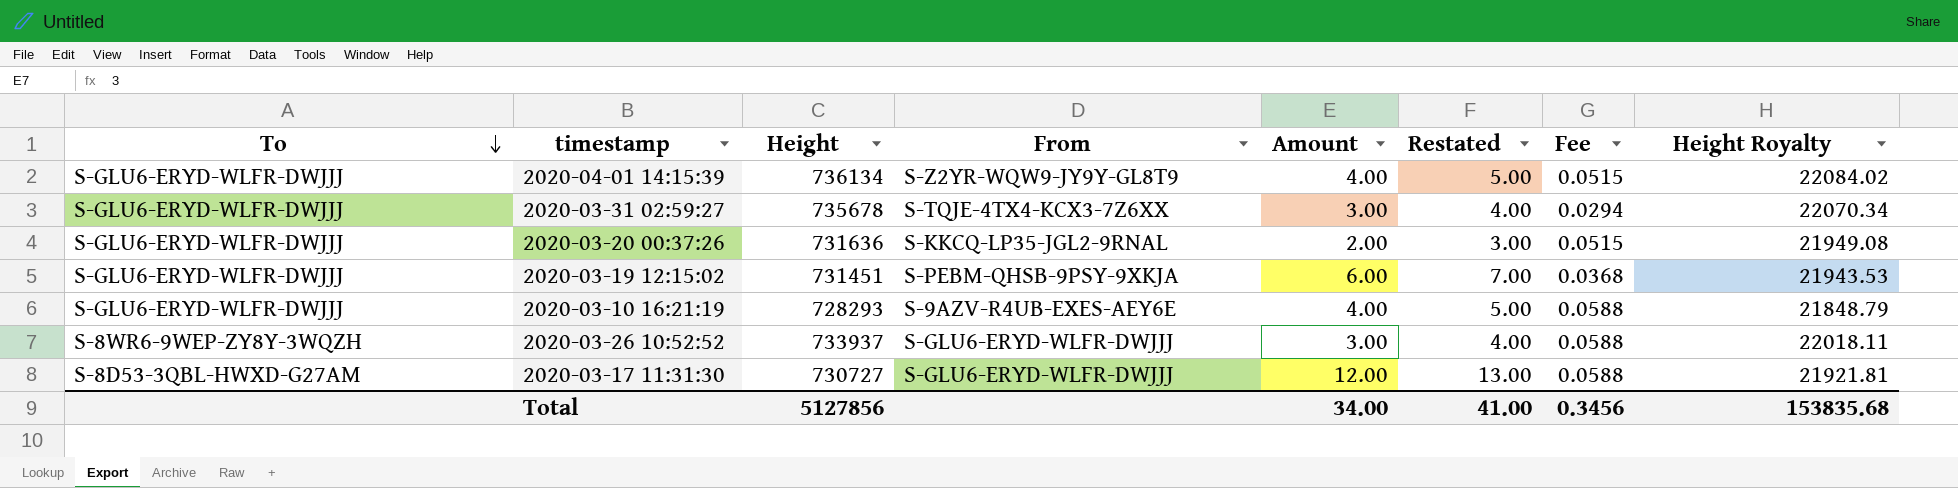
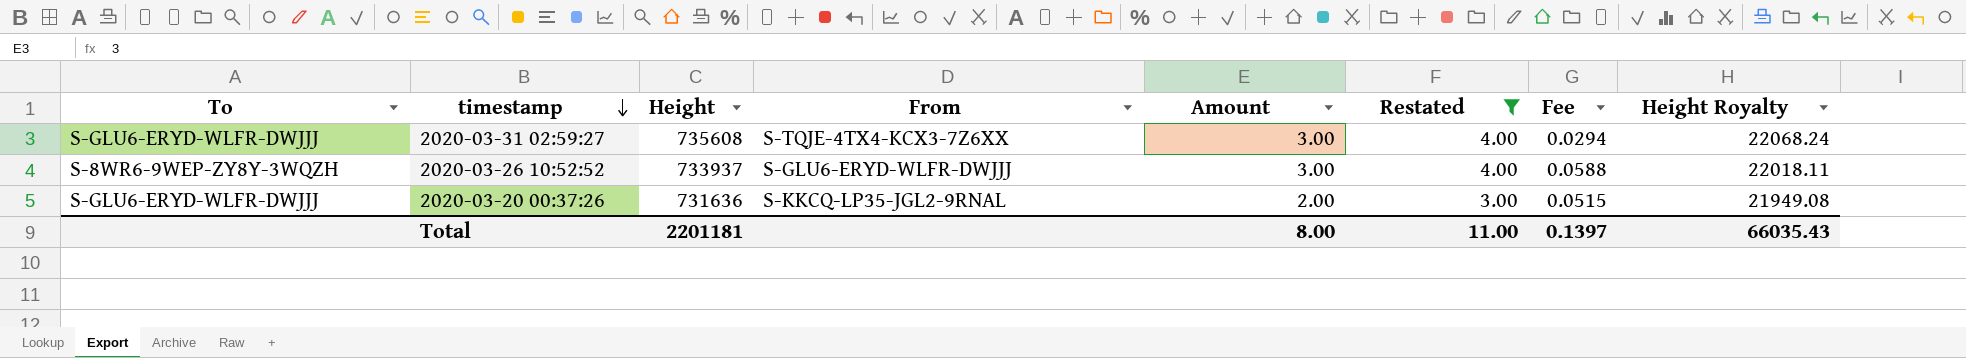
filter: none -> Restated <= 4.00
row order: To descending -> timestamp descending
2020-03-31 02:59:27 | Height: 735678 -> 735608
2020-03-31 02:59:27 | Height Royalty: 22070.34 -> 22068.24
Total | Height: 5127856 -> 2201181
Total | Amount: 34.00 -> 8.00
Total | Restated: 41.00 -> 11.00
Total | Fee: 0.3456 -> 0.1397
Total | Height Royalty: 153835.68 -> 66035.43

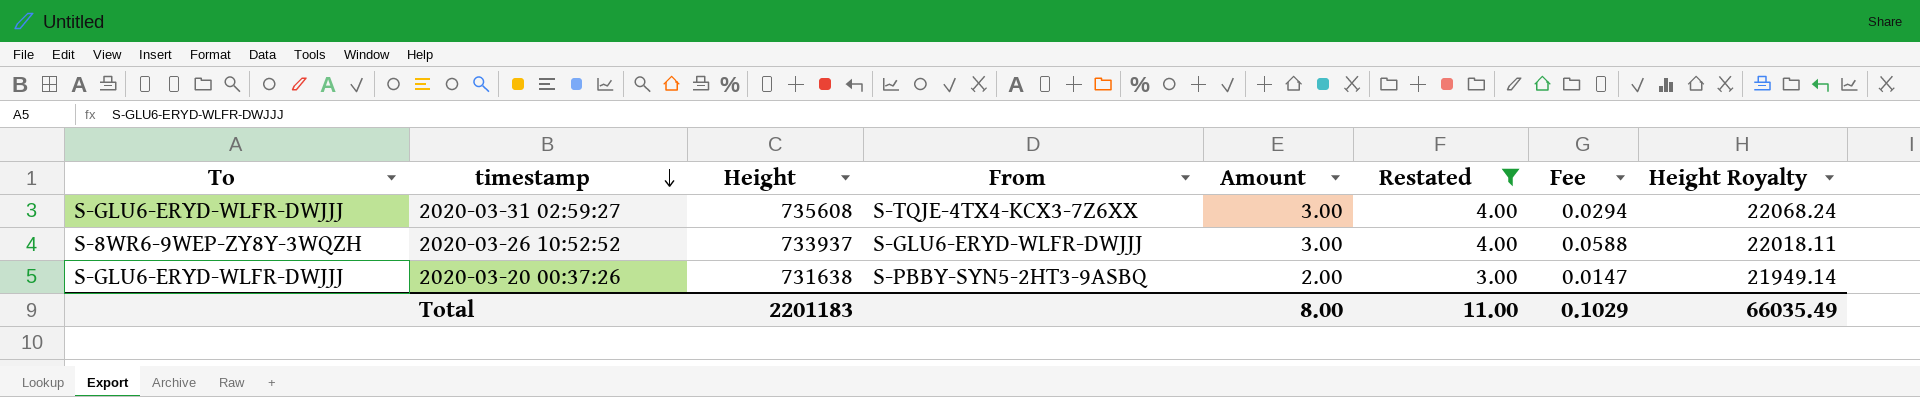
2020-03-20 00:37:26 | Height: 731636 -> 731638
2020-03-20 00:37:26 | From: S-KKCQ-LP35-JGL2-9RNAL -> S-PBBY-SYN5-2HT3-9ASBQ
2020-03-20 00:37:26 | Fee: 0.0515 -> 0.0147
2020-03-20 00:37:26 | Height Royalty: 21949.08 -> 21949.14
Total | Height: 2201181 -> 2201183
Total | Fee: 0.1397 -> 0.1029
Total | Height Royalty: 66035.43 -> 66035.49

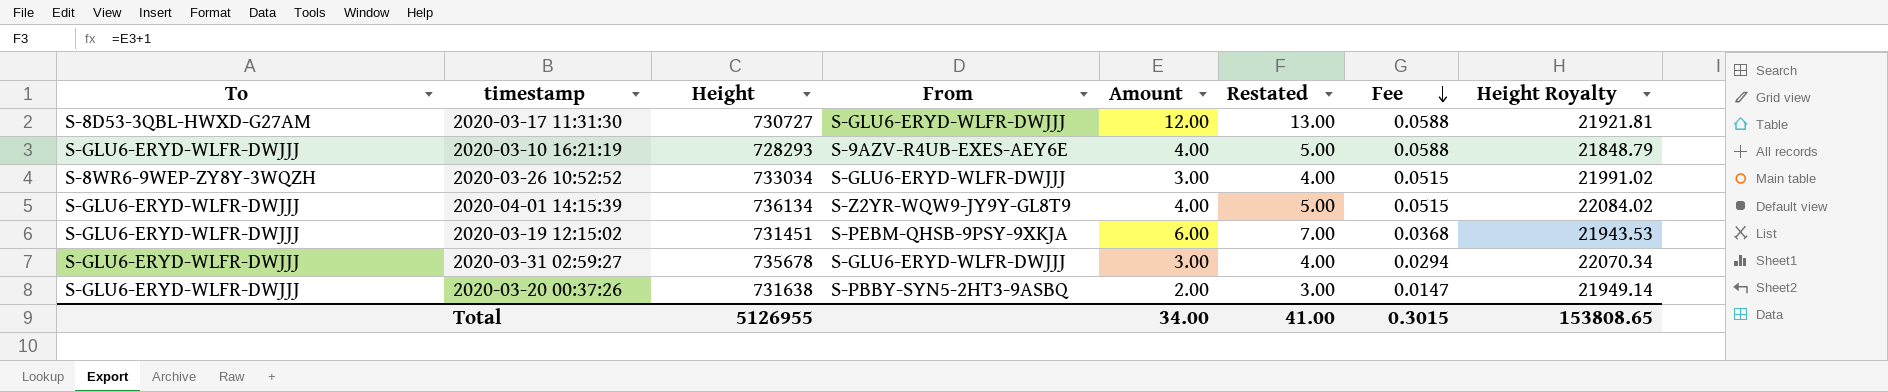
filter: Restated <= 4.00 -> none
row order: timestamp descending -> Fee descending
2020-03-26 10:52:52 | Height: 733937 -> 733034
2020-03-26 10:52:52 | Fee: 0.0588 -> 0.0515
2020-03-26 10:52:52 | Height Royalty: 22018.11 -> 21991.02
2020-03-31 02:59:27 | Height: 735608 -> 735678
2020-03-31 02:59:27 | From: S-TQJE-4TX4-KCX3-7Z6XX -> S-GLU6-ERYD-WLFR-DWJJJ
2020-03-31 02:59:27 | Height Royalty: 22068.24 -> 22070.34
Total | Height: 2201183 -> 5126955
Total | Amount: 8.00 -> 34.00
Total | Restated: 11.00 -> 41.00
Total | Fee: 0.1029 -> 0.3015
Total | Height Royalty: 66035.49 -> 153808.65

